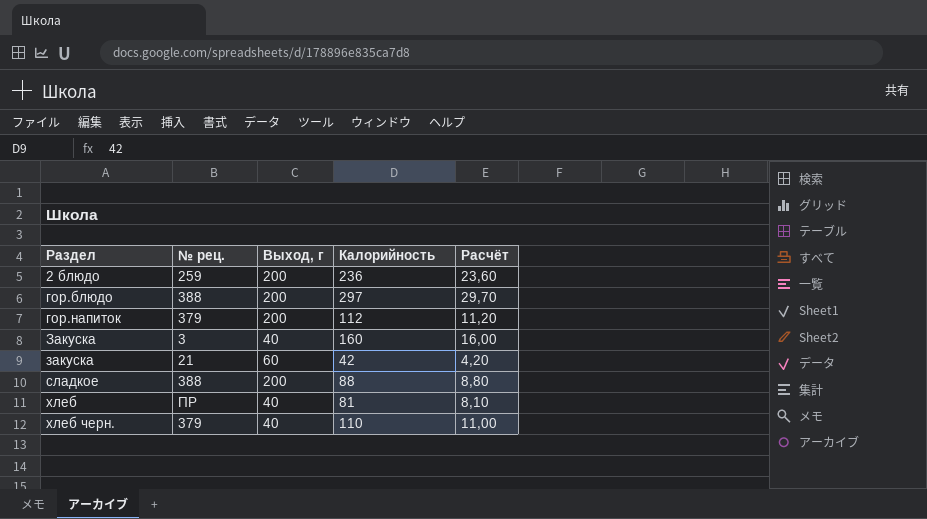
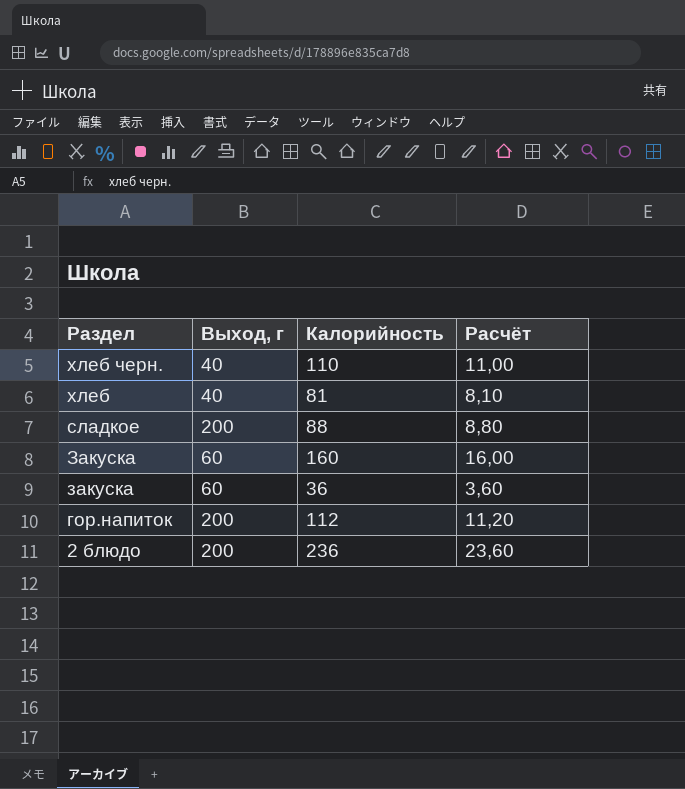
row order: Раздел ascending -> Раздел descending
column № рец. | position: 2 -> none
row гор.блюдо: 388 | 200 | 297 | 29,70 -> none
Закуска | Выход, г: 40 -> 60
закуска | Калорийность: 42 -> 36
закуска | Расчёт: 4,20 -> 3,60

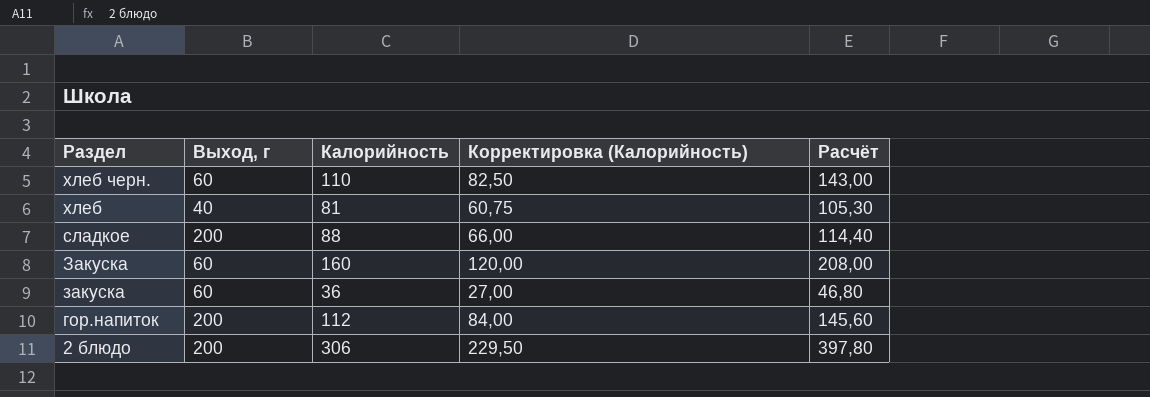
column Корректировка (Калорийность) | formula: none -> [Калорийность] * 0,75
column Расчёт | formula: [Калорийность] * 0,1 -> [Калорийность] * 1,3
хлеб черн. | Выход, г: 40 -> 60
2 блюдо | Калорийность: 236 -> 306

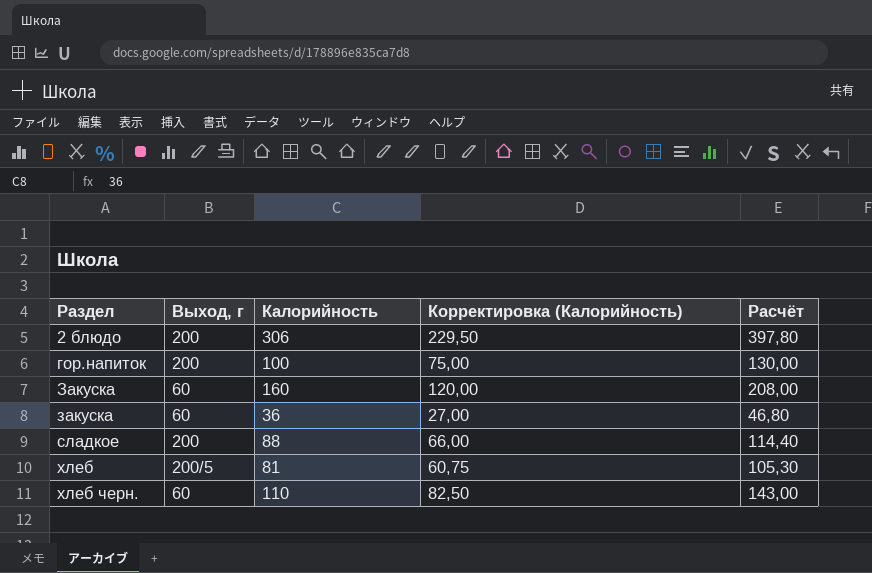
row order: Раздел descending -> Раздел ascending
гор.напиток | Калорийность: 112 -> 100
гор.напиток | Корректировка (Калорийность): 84,00 -> 75,00
гор.напиток | Расчёт: 145,60 -> 130,00
хлеб | Выход, г: 40 -> 200/5

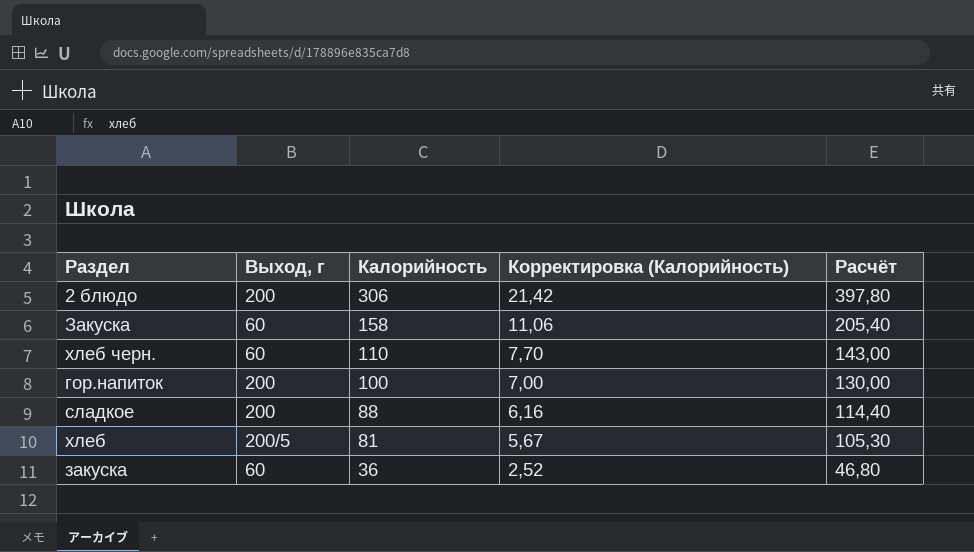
row order: Раздел ascending -> Калорийность descending
column Корректировка (Калорийность) | formula: [Калорийность] * 0,75 -> [Калорийность] * 0,07
Закуска | Калорийность: 160 -> 158
Закуска | Расчёт: 208,00 -> 205,40

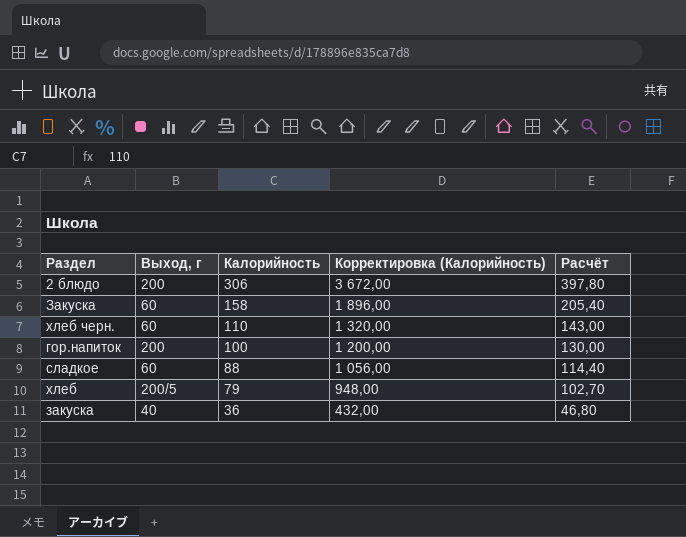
column Корректировка (Калорийность) | formula: [Калорийность] * 0,07 -> [Калорийность] * 12
сладкое | Выход, г: 200 -> 60
хлеб | Калорийность: 81 -> 79
хлеб | Расчёт: 105,30 -> 102,70
закуска | Выход, г: 60 -> 40

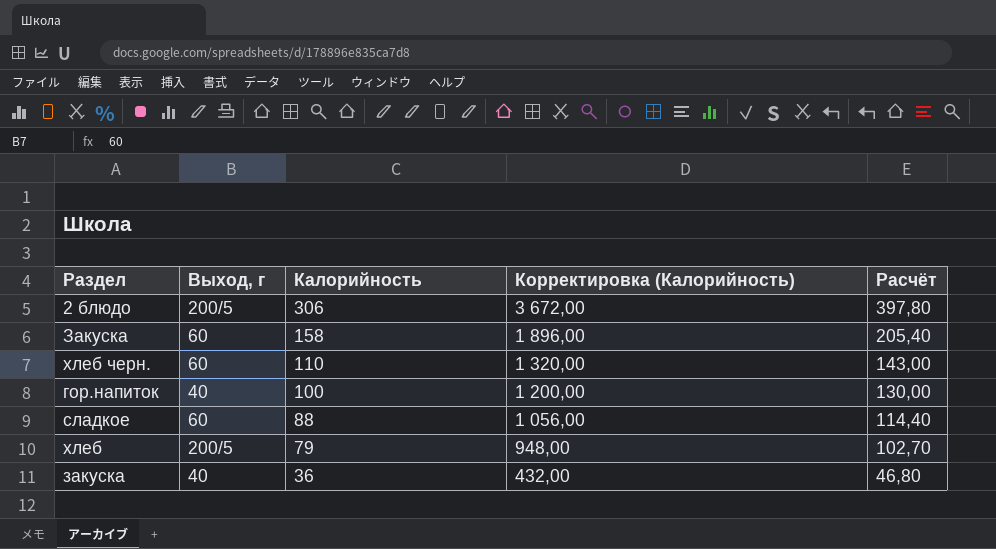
2 блюдо | Выход, г: 200 -> 200/5
гор.напиток | Выход, г: 200 -> 40

